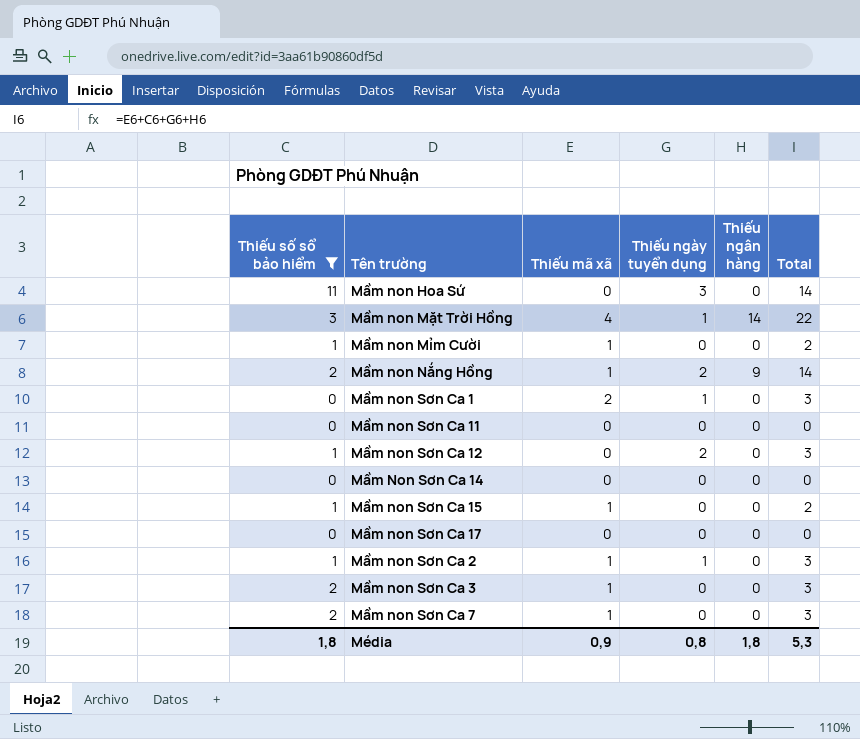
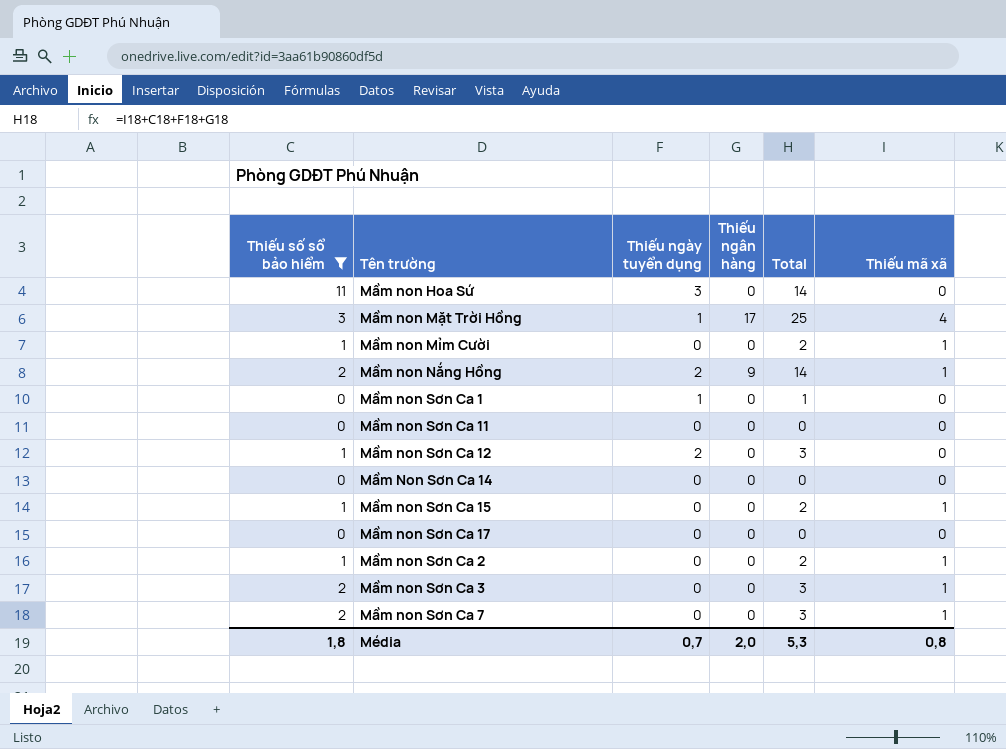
column Thiếu mã xã | position: 3 -> 6
Mầm non Mặt Trời Hồng | Thiếu ngân hàng: 14 -> 17
Mầm non Mặt Trời Hồng | Total: 22 -> 25
Mầm non Sơn Ca 1 | Total: 3 -> 1
Mầm non Sơn Ca 1 | Thiếu mã xã: 2 -> 0
Mầm non Sơn Ca 2 | Thiếu ngày tuyển dụng: 1 -> 0
Mầm non Sơn Ca 2 | Total: 3 -> 2
Média | Thiếu ngày tuyển dụng: 0,8 -> 0,7
Média | Thiếu ngân hàng: 1,8 -> 2,0
Média | Thiếu mã xã: 0,9 -> 0,8

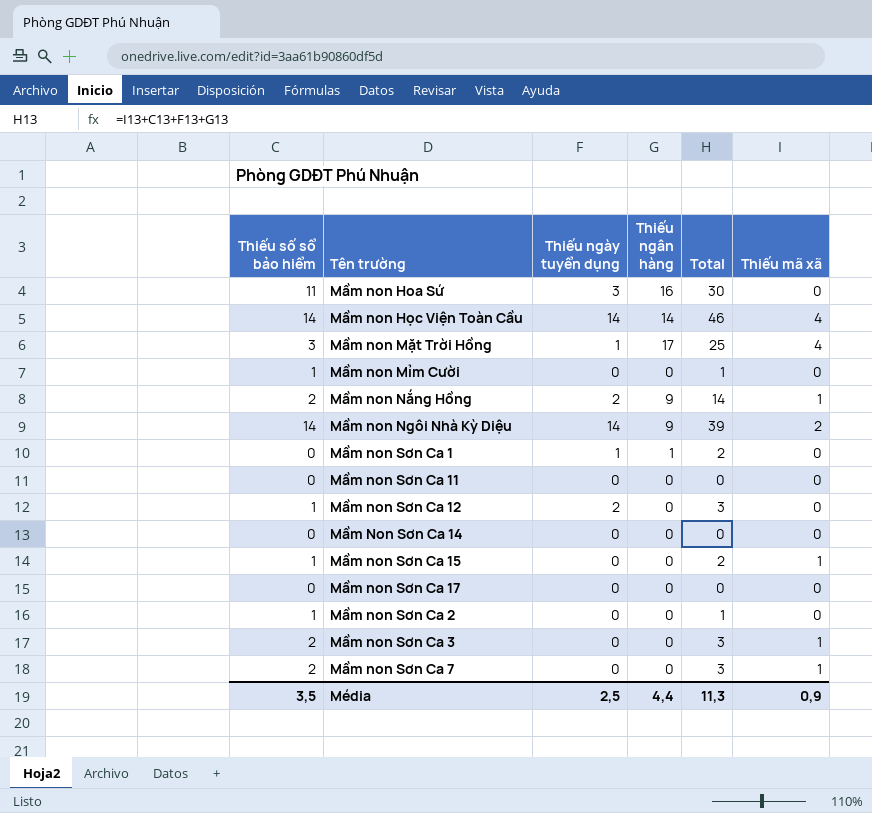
filter: Thiếu số sổ bảo hiểm != 14 -> none
Mầm non Hoa Sứ | Thiếu ngân hàng: 0 -> 16
Mầm non Hoa Sứ | Total: 14 -> 30
Mầm non Mỉm Cười | Total: 2 -> 1
Mầm non Mỉm Cười | Thiếu mã xã: 1 -> 0
Mầm non Sơn Ca 1 | Thiếu ngân hàng: 0 -> 1
Mầm non Sơn Ca 1 | Total: 1 -> 2
Mầm non Sơn Ca 2 | Total: 2 -> 1
Mầm non Sơn Ca 2 | Thiếu mã xã: 1 -> 0
Média | Thiếu số sổ bảo hiểm: 1,8 -> 3,5
Média | Thiếu ngày tuyển dụng: 0,7 -> 2,5
Média | Thiếu ngân hàng: 2,0 -> 4,4
Média | Total: 5,3 -> 11,3
Média | Thiếu mã xã: 0,8 -> 0,9

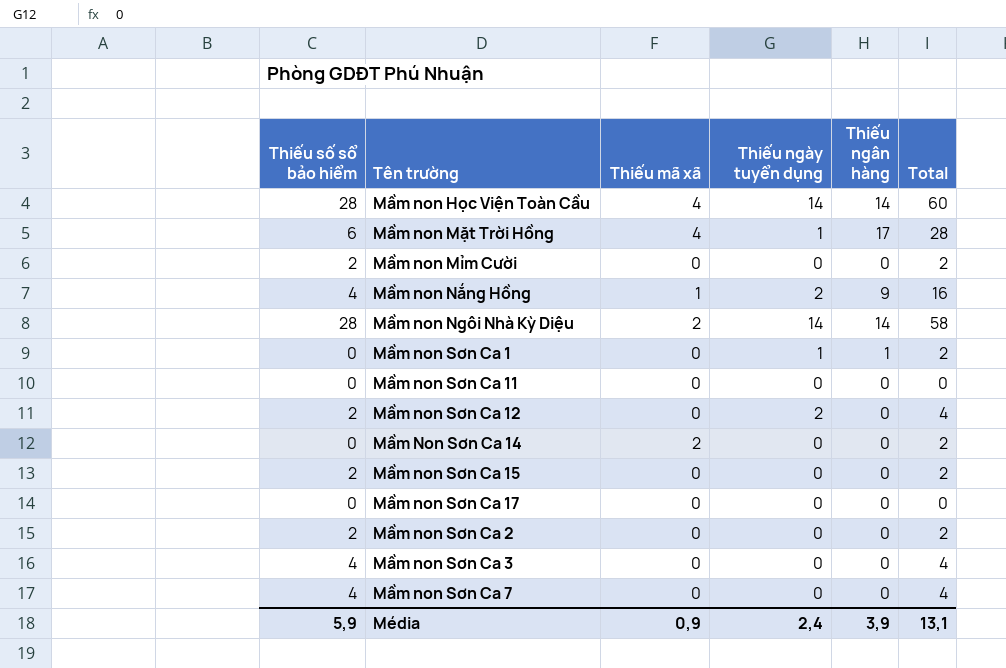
column Thiếu mã xã | position: 6 -> 3
row Mầm non Hoa Sứ: 11 | 3 | 16 | 30 | 0 -> none
Mầm non Học Viện Toàn Cầu | Thiếu số sổ bảo hiểm: 14 -> 28
Mầm non Học Viện Toàn Cầu | Total: 46 -> 60
Mầm non Mặt Trời Hồng | Thiếu số sổ bảo hiểm: 3 -> 6
Mầm non Mặt Trời Hồng | Total: 25 -> 28
Mầm non Mỉm Cười | Thiếu số sổ bảo hiểm: 1 -> 2
Mầm non Mỉm Cười | Total: 1 -> 2
Mầm non Nắng Hồng | Thiếu số sổ bảo hiểm: 2 -> 4
Mầm non Nắng Hồng | Total: 14 -> 16
Mầm non Ngôi Nhà Kỳ Diệu | Thiếu số sổ bảo hiểm: 14 -> 28
Mầm non Ngôi Nhà Kỳ Diệu | Thiếu ngân hàng: 9 -> 14
Mầm non Ngôi Nhà Kỳ Diệu | Total: 39 -> 58
Mầm non Sơn Ca 12 | Thiếu số sổ bảo hiểm: 1 -> 2
Mầm non Sơn Ca 12 | Total: 3 -> 4
Mầm Non Sơn Ca 14 | Thiếu mã xã: 0 -> 2
Mầm Non Sơn Ca 14 | Total: 0 -> 2
Mầm non Sơn Ca 15 | Thiếu số sổ bảo hiểm: 1 -> 2
Mầm non Sơn Ca 15 | Thiếu mã xã: 1 -> 0
Mầm non Sơn Ca 2 | Thiếu số sổ bảo hiểm: 1 -> 2
Mầm non Sơn Ca 2 | Total: 1 -> 2
Mầm non Sơn Ca 3 | Thiếu số sổ bảo hiểm: 2 -> 4
Mầm non Sơn Ca 3 | Thiếu mã xã: 1 -> 0
Mầm non Sơn Ca 3 | Total: 3 -> 4
Mầm non Sơn Ca 7 | Thiếu số sổ bảo hiểm: 2 -> 4
Mầm non Sơn Ca 7 | Thiếu mã xã: 1 -> 0
Mầm non Sơn Ca 7 | Total: 3 -> 4
Média | Thiếu số sổ bảo hiểm: 3,5 -> 5,9
Média | Thiếu ngày tuyển dụng: 2,5 -> 2,4
Média | Thiếu ngân hàng: 4,4 -> 3,9
Média | Total: 11,3 -> 13,1

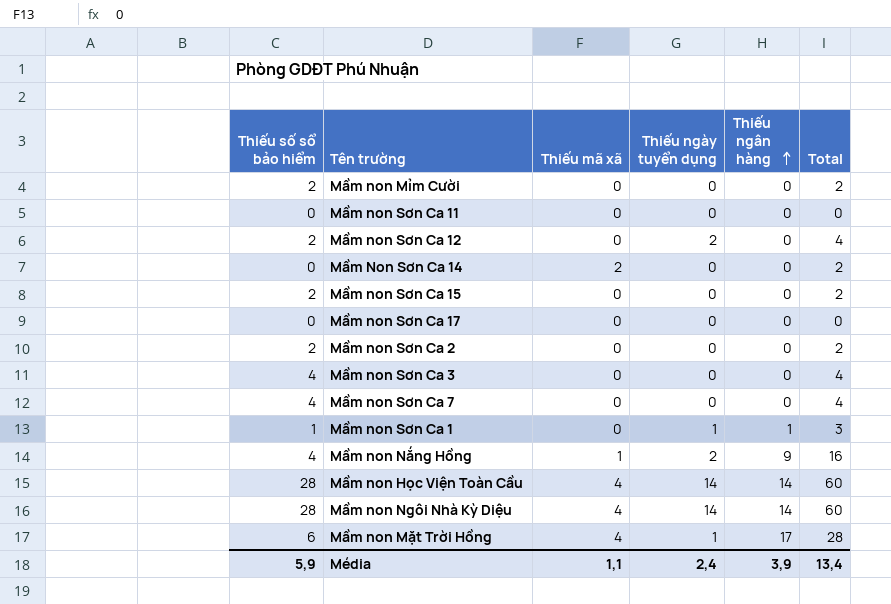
row order: none -> Thiếu ngân hàng ascending
Mầm non Sơn Ca 1 | Thiếu số sổ bảo hiểm: 0 -> 1
Mầm non Sơn Ca 1 | Total: 2 -> 3
Mầm non Ngôi Nhà Kỳ Diệu | Thiếu mã xã: 2 -> 4
Mầm non Ngôi Nhà Kỳ Diệu | Total: 58 -> 60
Média | Thiếu mã xã: 0,9 -> 1,1
Média | Total: 13,1 -> 13,4

